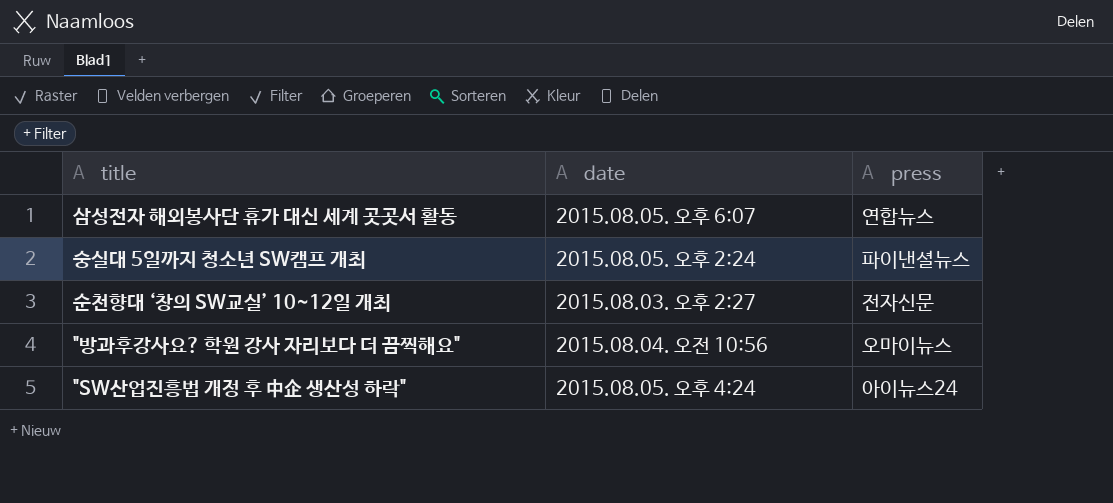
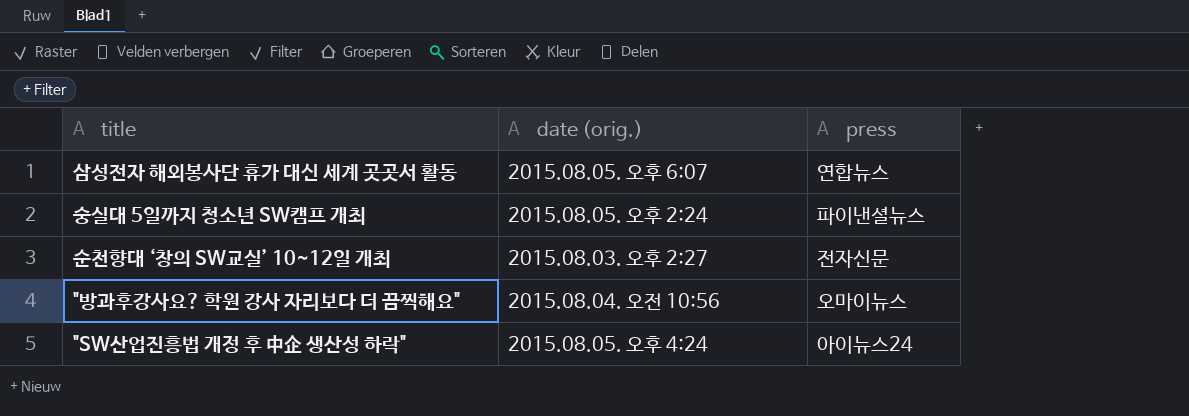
column name: date -> date (orig.)

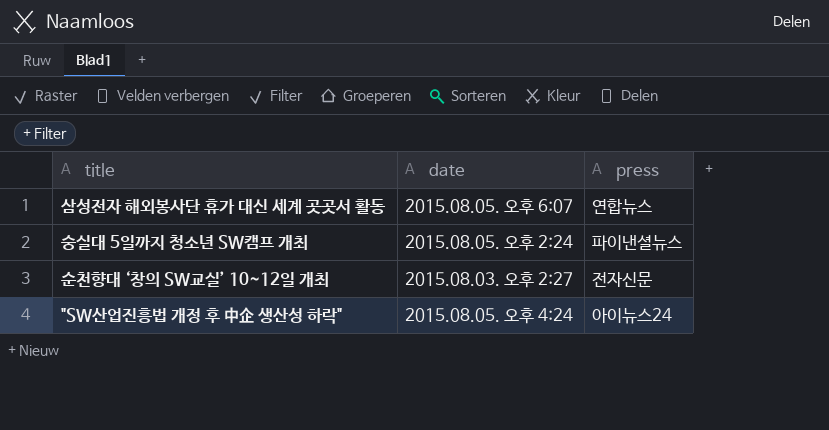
column name: date (orig.) -> date
row "방과후강사요? 학원 강사 자리보다 더 끔찍해요": 2015.08.04. 오전 10:56 | 오마이뉴스 -> none

